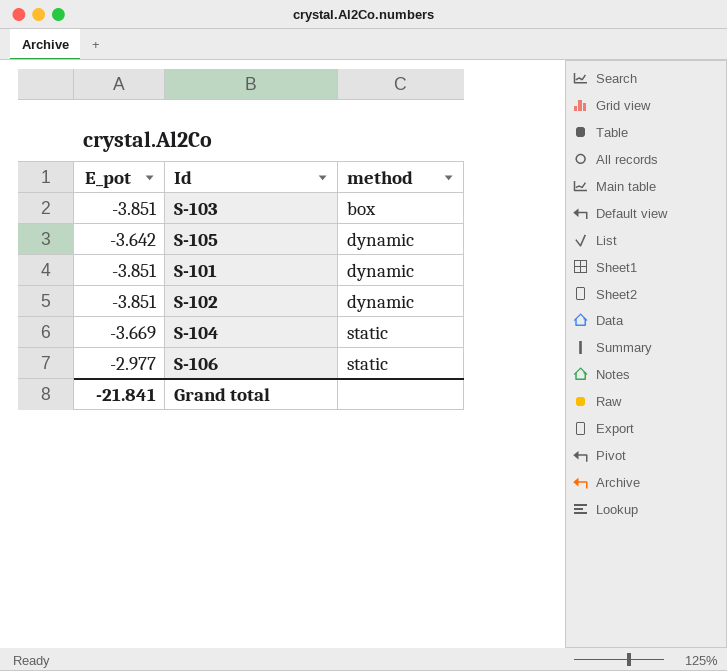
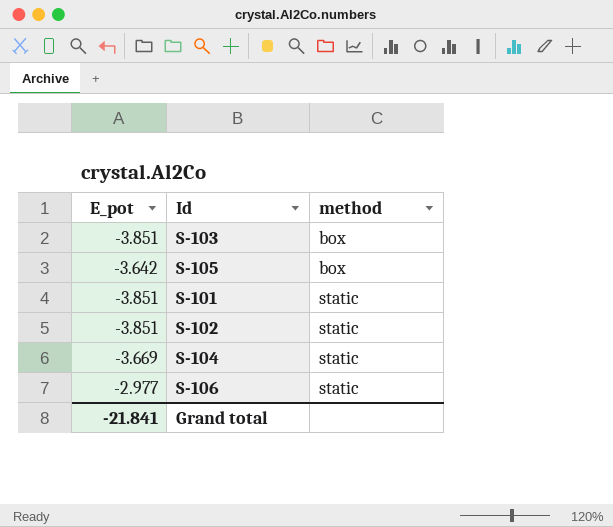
S-105 | method: dynamic -> box
S-101 | method: dynamic -> static
S-102 | method: dynamic -> static

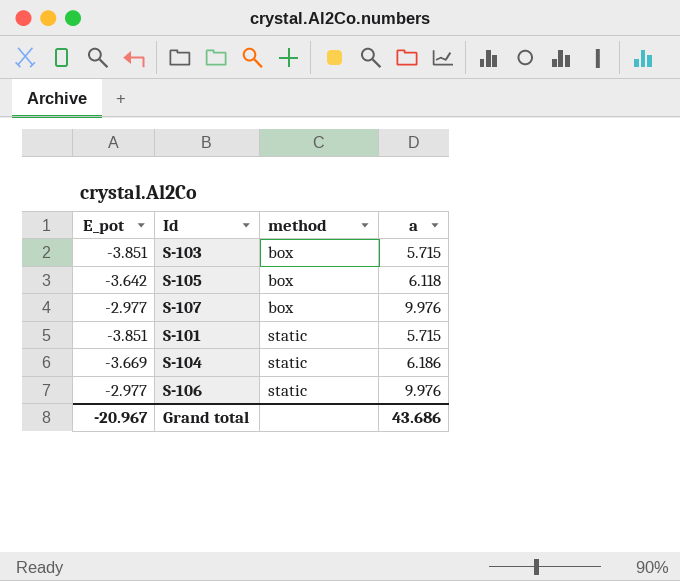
column a | position: none -> 4
row S-102: -3.851 | static -> none
row S-107: none -> -2.977 | box | 9.976
Grand total | E_pot: -21.841 -> -20.967

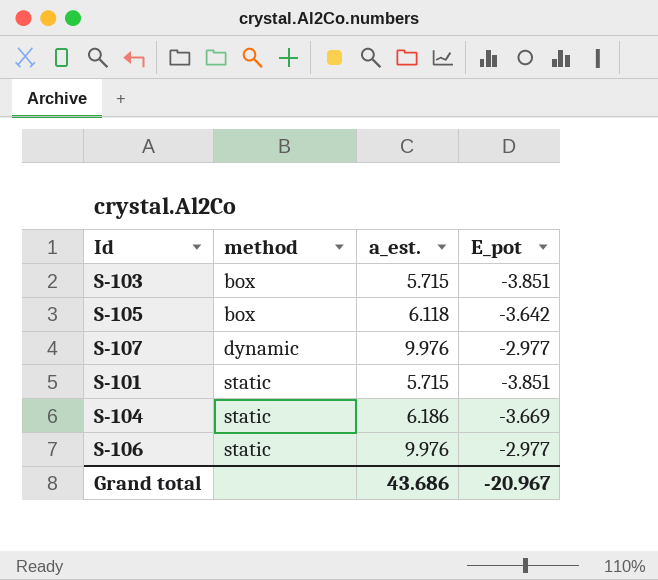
column name: a -> a_est.
column E_pot | position: 1 -> 4
S-107 | method: box -> dynamic

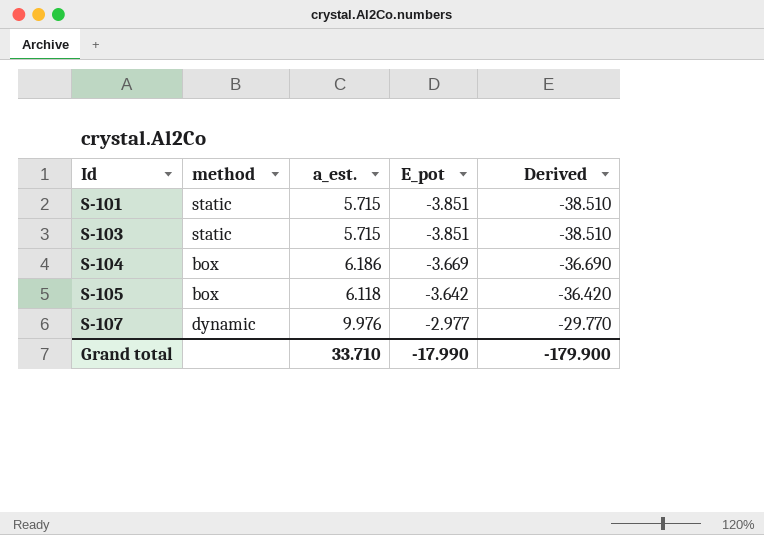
row order: method ascending -> Id ascending
column Derived | formula: none -> [E_pot] * 10
row S-106: static | 9.976 | -2.977 -> none
S-103 | method: box -> static
S-104 | method: static -> box
Grand total | a_est.: 43.686 -> 33.710
Grand total | E_pot: -20.967 -> -17.990

